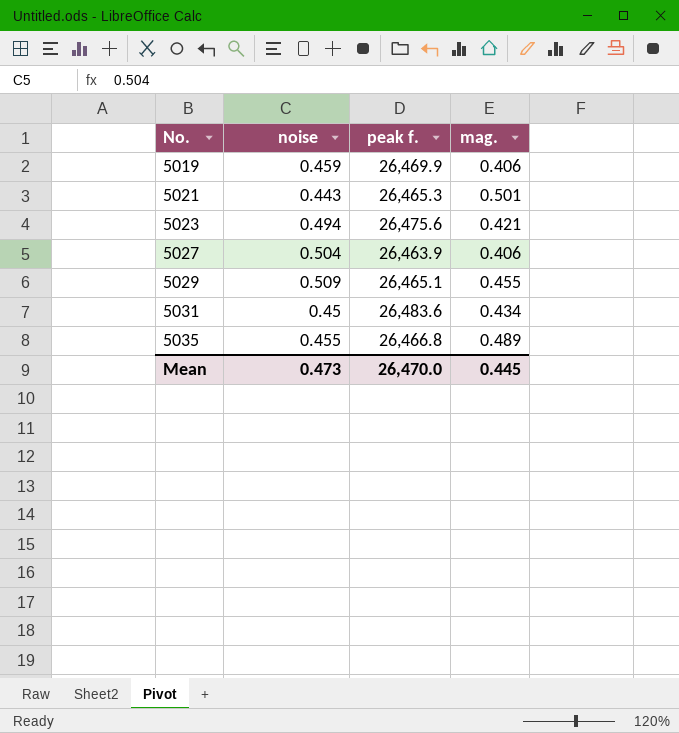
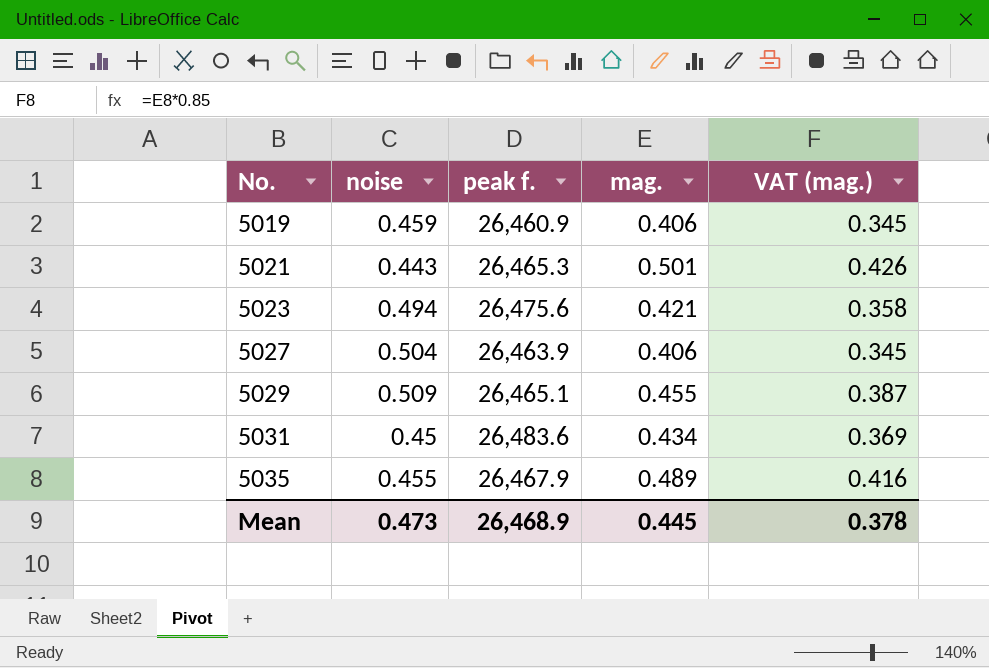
column VAT (mag.) | formula: none -> [mag.] * 0.85
5019 | peak f.: 26,469.9 -> 26,460.9
5035 | peak f.: 26,466.8 -> 26,467.9
Mean | peak f.: 26,470.0 -> 26,468.9

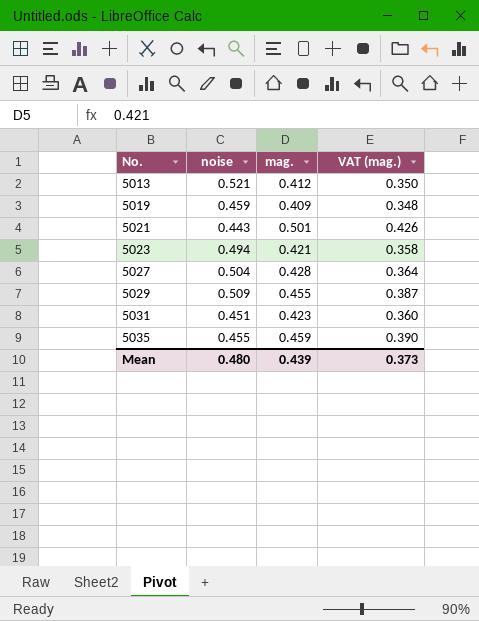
column peak f. | position: 3 -> none
row 5013: none -> 0.521 | 0.412 | 0.350
5019 | mag.: 0.406 -> 0.409
5019 | VAT (mag.): 0.345 -> 0.348
5027 | mag.: 0.406 -> 0.428
5027 | VAT (mag.): 0.345 -> 0.364
5031 | noise: 0.45 -> 0.451
5031 | mag.: 0.434 -> 0.423
5031 | VAT (mag.): 0.369 -> 0.360
5035 | mag.: 0.489 -> 0.459
5035 | VAT (mag.): 0.416 -> 0.390
Mean | noise: 0.473 -> 0.480
Mean | mag.: 0.445 -> 0.439
Mean | VAT (mag.): 0.378 -> 0.373

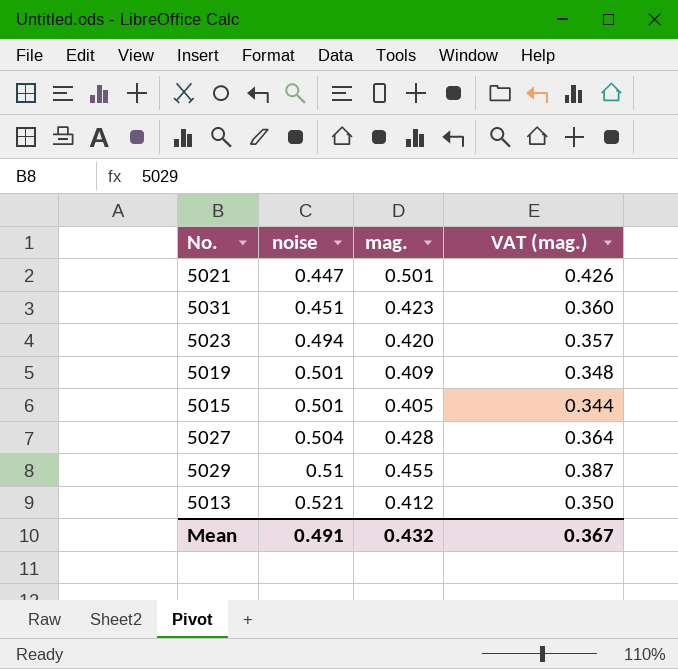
row order: No. ascending -> noise ascending
row 5035: 0.455 | 0.459 | 0.390 -> none
5021 | noise: 0.443 -> 0.447
5023 | mag.: 0.421 -> 0.420
5023 | VAT (mag.): 0.358 -> 0.357
5019 | noise: 0.459 -> 0.501
row 5015: none -> 0.501 | 0.405 | 0.344
5029 | noise: 0.509 -> 0.51
Mean | noise: 0.480 -> 0.491
Mean | mag.: 0.439 -> 0.432
Mean | VAT (mag.): 0.373 -> 0.367

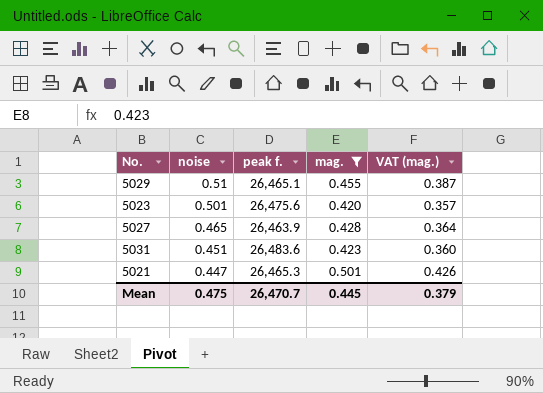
filter: none -> mag. >= 0.420
row order: noise ascending -> noise descending
column peak f. | position: none -> 3
5023 | noise: 0.494 -> 0.501
5027 | noise: 0.504 -> 0.465
Mean | noise: 0.491 -> 0.475
Mean | mag.: 0.432 -> 0.445
Mean | VAT (mag.): 0.367 -> 0.379

